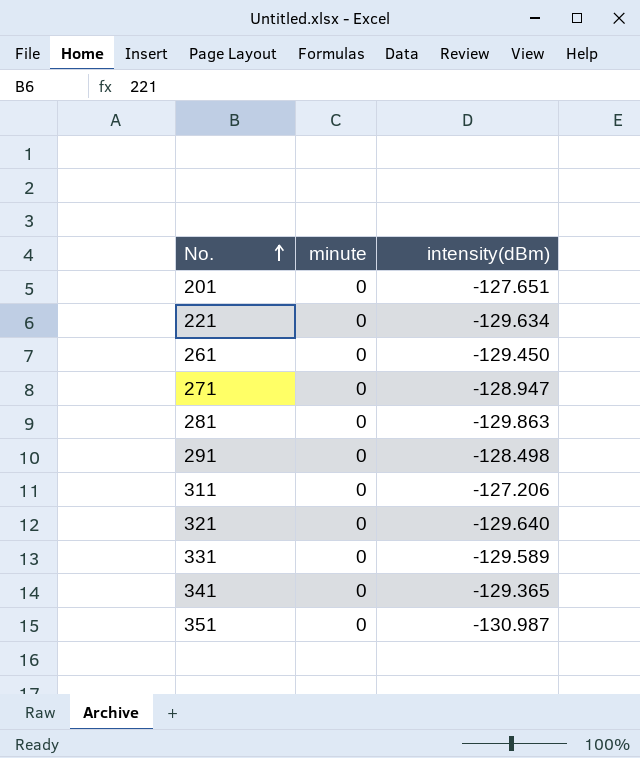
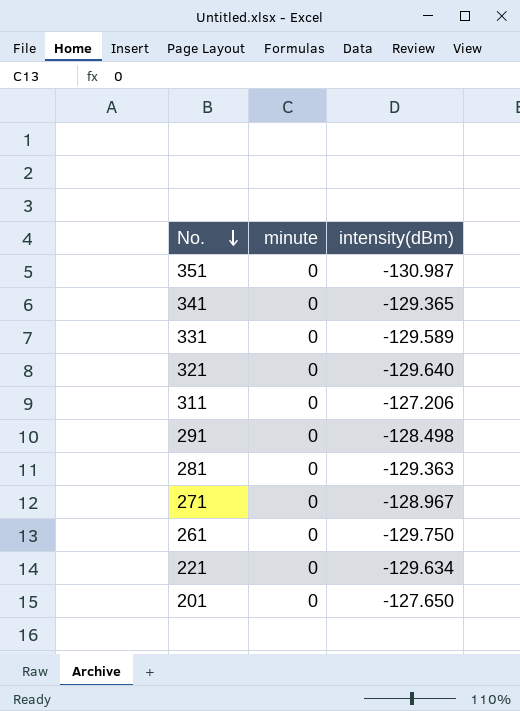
row order: No. ascending -> No. descending
281 | intensity(dBm): -129.863 -> -129.363
271 | intensity(dBm): -128.947 -> -128.967
261 | intensity(dBm): -129.450 -> -129.750
201 | intensity(dBm): -127.651 -> -127.650

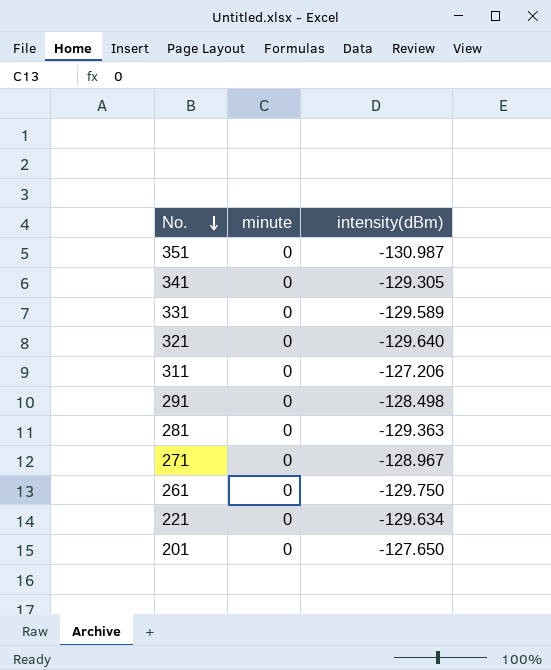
341 | intensity(dBm): -129.365 -> -129.305

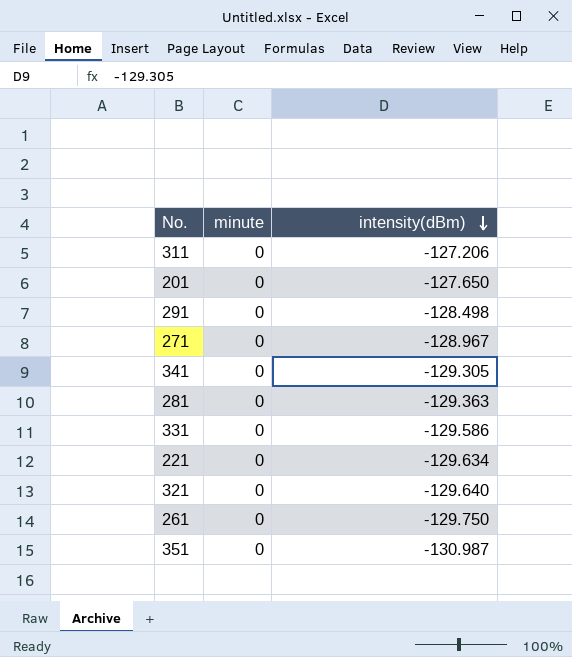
row order: No. descending -> intensity(dBm) descending
331 | intensity(dBm): -129.589 -> -129.586

